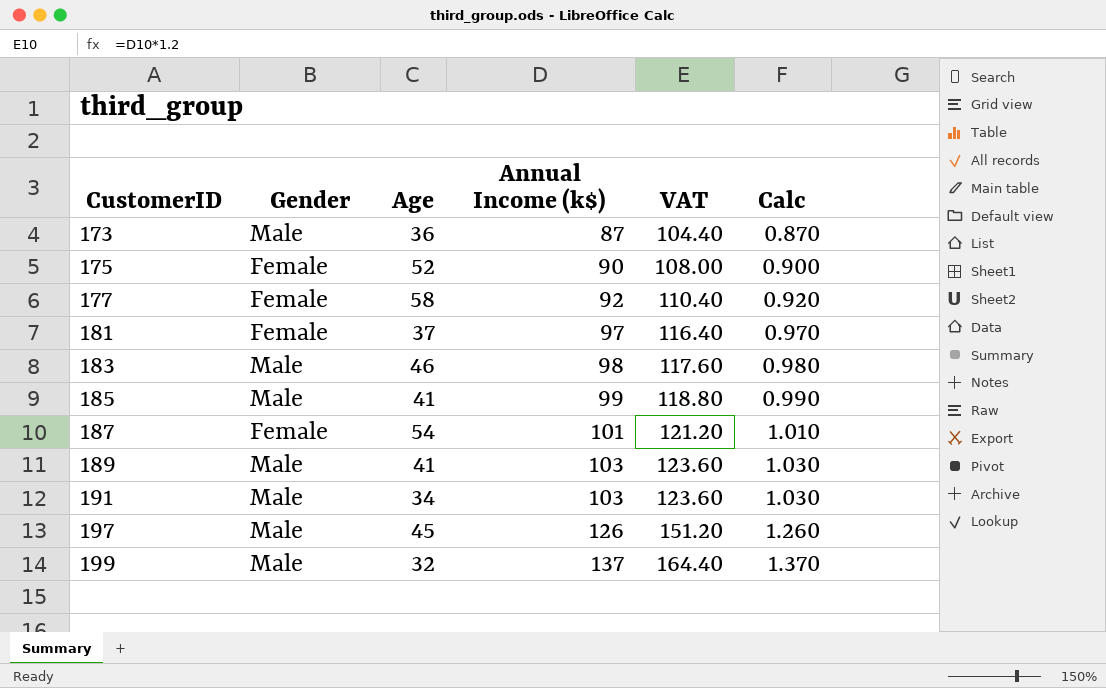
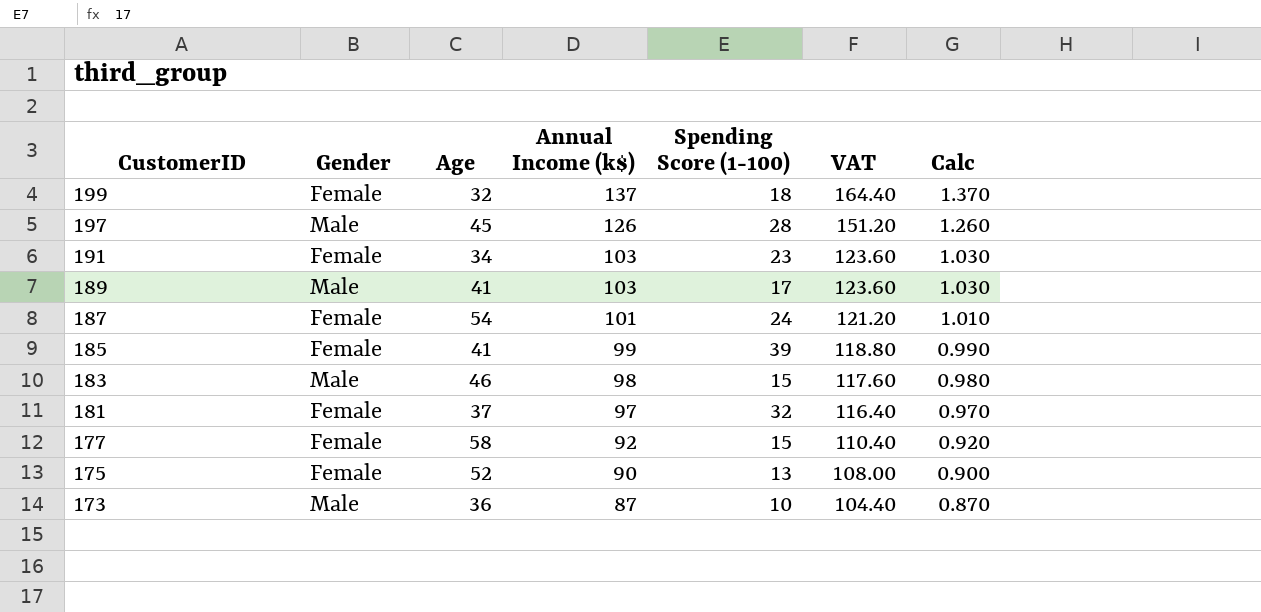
row order: CustomerID ascending -> CustomerID descending
column Spending Score (1-100) | position: none -> 5
199 | Gender: Male -> Female
191 | Gender: Male -> Female
185 | Gender: Male -> Female

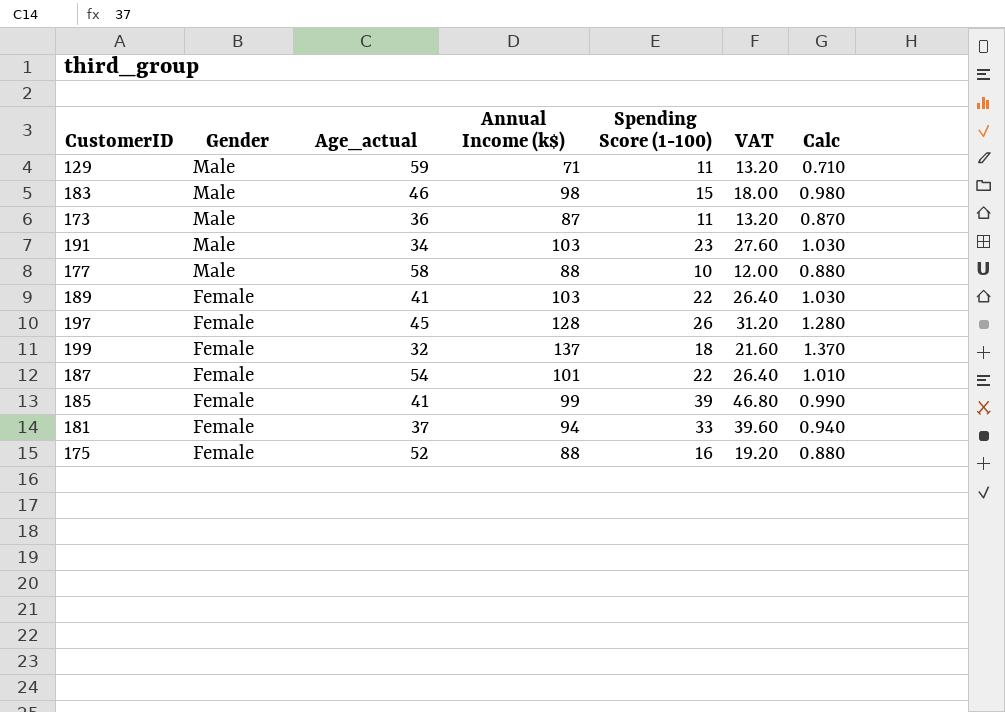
row order: CustomerID descending -> Gender descending
column name: Age -> Age_actual
column VAT | formula: [Annual Income (k$)] * 1.2 -> [Spending Score (1-100)] * 1.2
row 129: none -> Male | 59 | 71 | 11 | 13.20 | 0.710
173 | Spending Score (1-100): 10 -> 11
191 | Gender: Female -> Male
177 | Gender: Female -> Male
177 | Annual Income (k$): 92 -> 88
177 | Spending Score (1-100): 15 -> 10
177 | Calc: 0.920 -> 0.880
189 | Gender: Male -> Female
189 | Spending Score (1-100): 17 -> 22
197 | Gender: Male -> Female
197 | Annual Income (k$): 126 -> 128
197 | Spending Score (1-100): 28 -> 26
197 | Calc: 1.260 -> 1.280
187 | Spending Score (1-100): 24 -> 22
181 | Annual Income (k$): 97 -> 94
181 | Spending Score (1-100): 32 -> 33
181 | Calc: 0.970 -> 0.940
175 | Annual Income (k$): 90 -> 88
175 | Spending Score (1-100): 13 -> 16
175 | Calc: 0.900 -> 0.880

